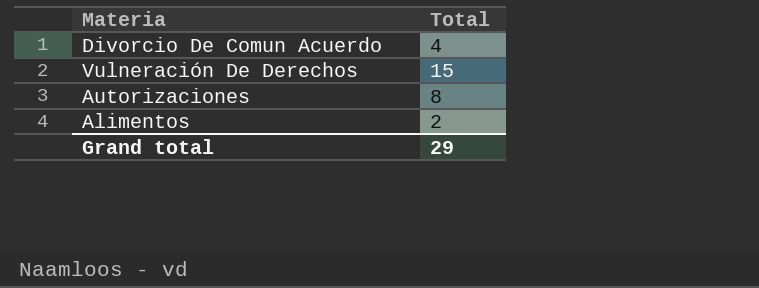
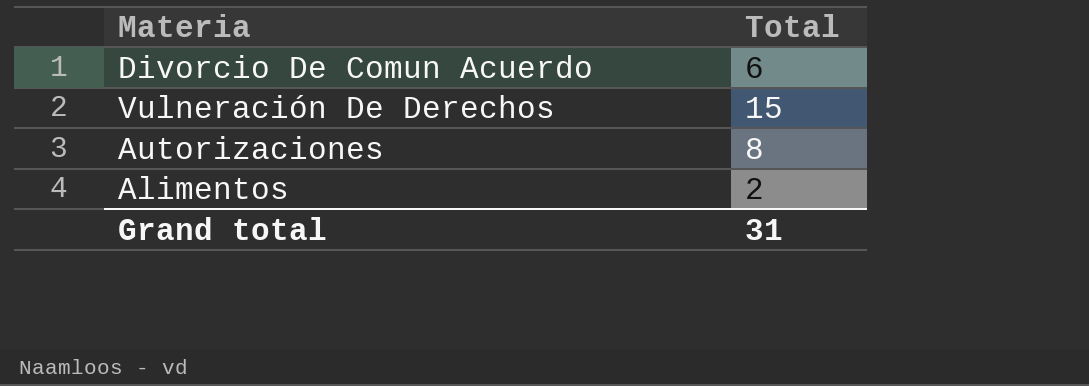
Divorcio De Comun Acuerdo | Total: 4 -> 6
Grand total | Total: 29 -> 31

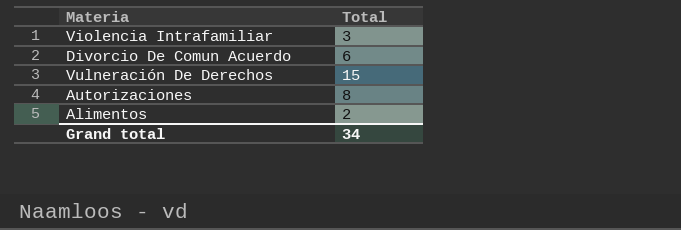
row Violencia Intrafamiliar: none -> 3
Grand total | Total: 31 -> 34

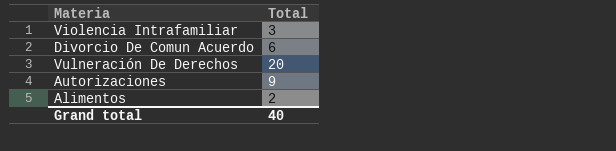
Vulneración De Derechos | Total: 15 -> 20
Autorizaciones | Total: 8 -> 9
Grand total | Total: 34 -> 40

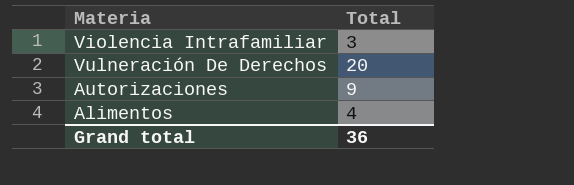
row Divorcio De Comun Acuerdo: 6 -> none
Alimentos | Total: 2 -> 4
Grand total | Total: 40 -> 36

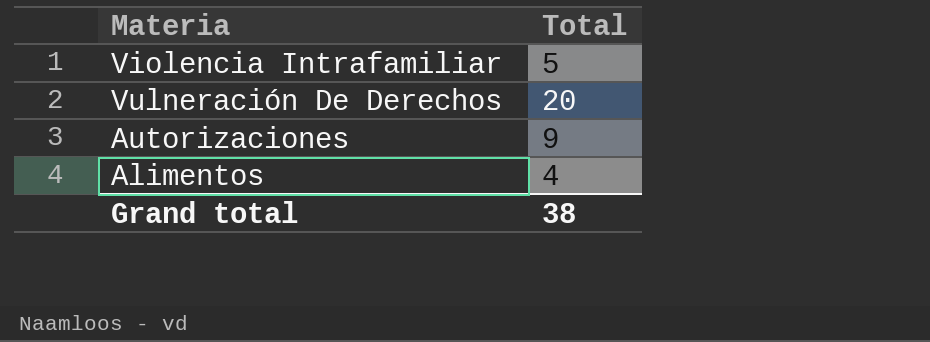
Violencia Intrafamiliar | Total: 3 -> 5
Grand total | Total: 36 -> 38

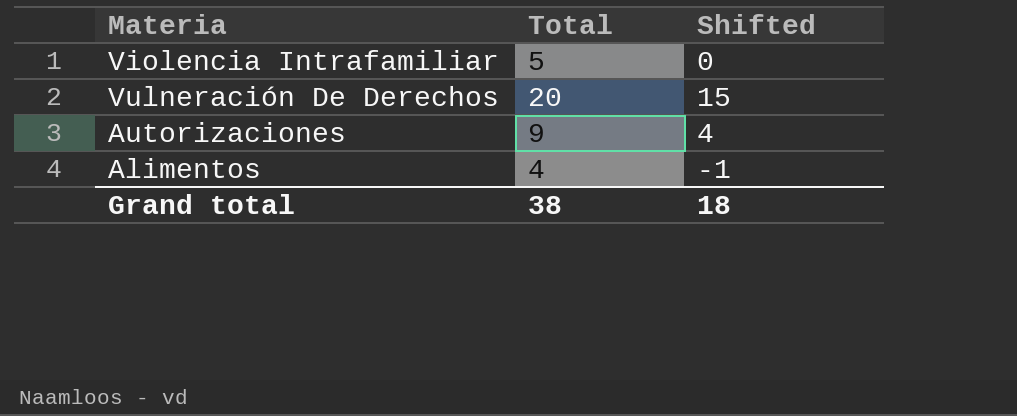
column Shifted | formula: none -> [Total] - 5

